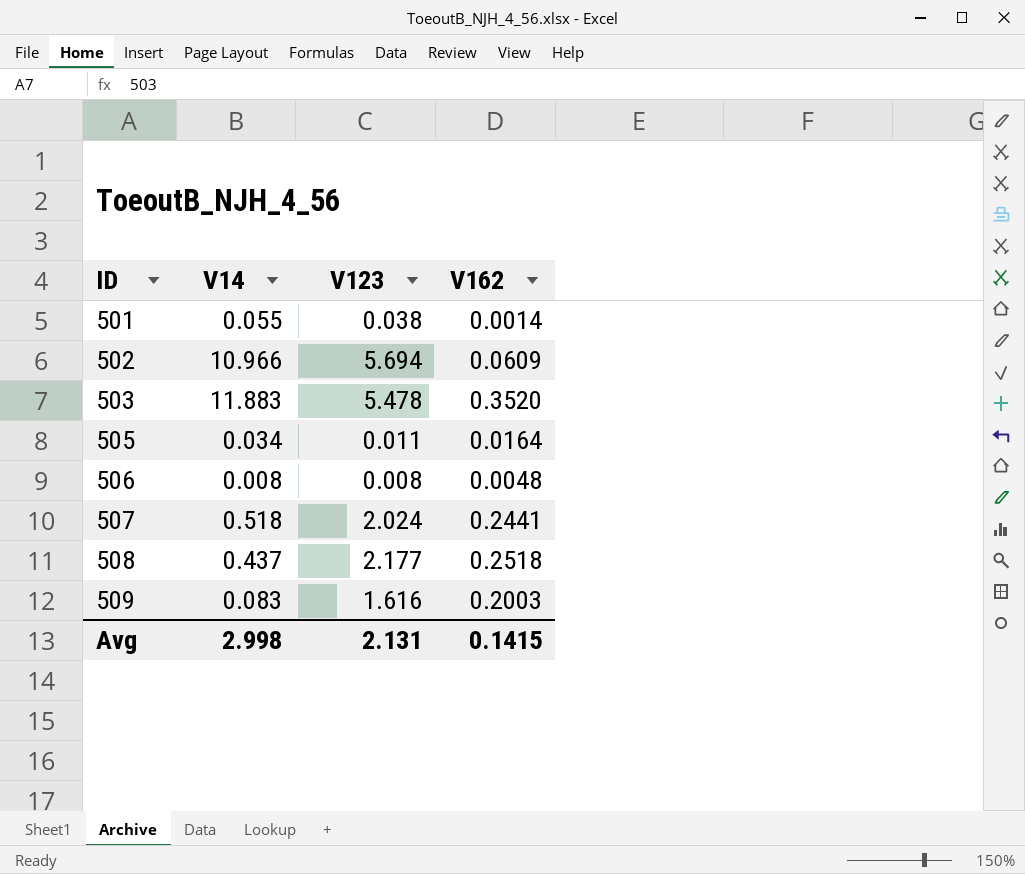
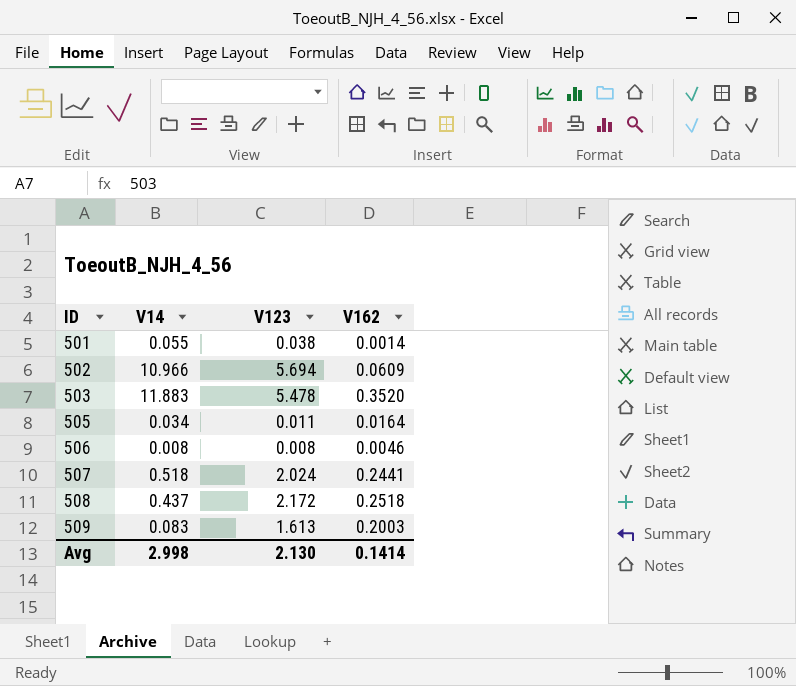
506 | V162: 0.0048 -> 0.0046
508 | V123: 2.177 -> 2.172
509 | V123: 1.616 -> 1.613
Avg | V123: 2.131 -> 2.130
Avg | V162: 0.1415 -> 0.1414

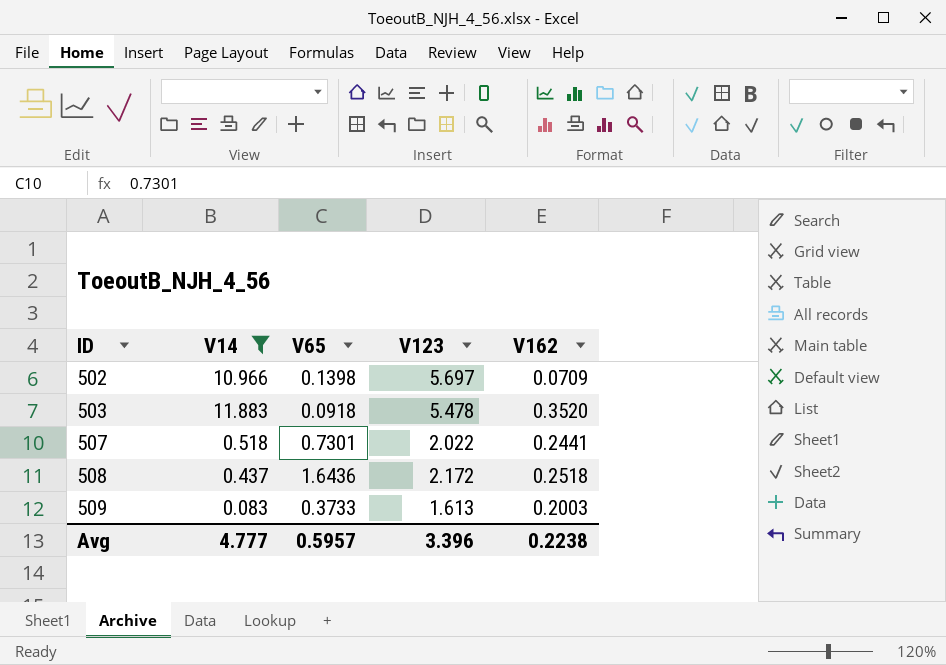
filter: none -> V14 >= 0.083
column V65 | position: none -> 3
502 | V123: 5.694 -> 5.697
502 | V162: 0.0609 -> 0.0709
507 | V123: 2.024 -> 2.022
Avg | V14: 2.998 -> 4.777
Avg | V123: 2.130 -> 3.396
Avg | V162: 0.1414 -> 0.2238

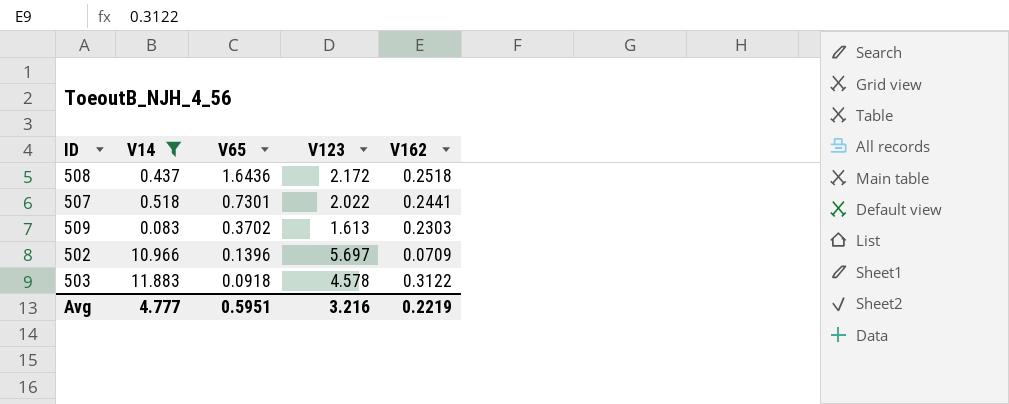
row order: ID ascending -> V65 descending
509 | V65: 0.3733 -> 0.3702
509 | V162: 0.2003 -> 0.2303
502 | V65: 0.1398 -> 0.1396
503 | V123: 5.478 -> 4.578
503 | V162: 0.3520 -> 0.3122
Avg | V65: 0.5957 -> 0.5951
Avg | V123: 3.396 -> 3.216
Avg | V162: 0.2238 -> 0.2219

